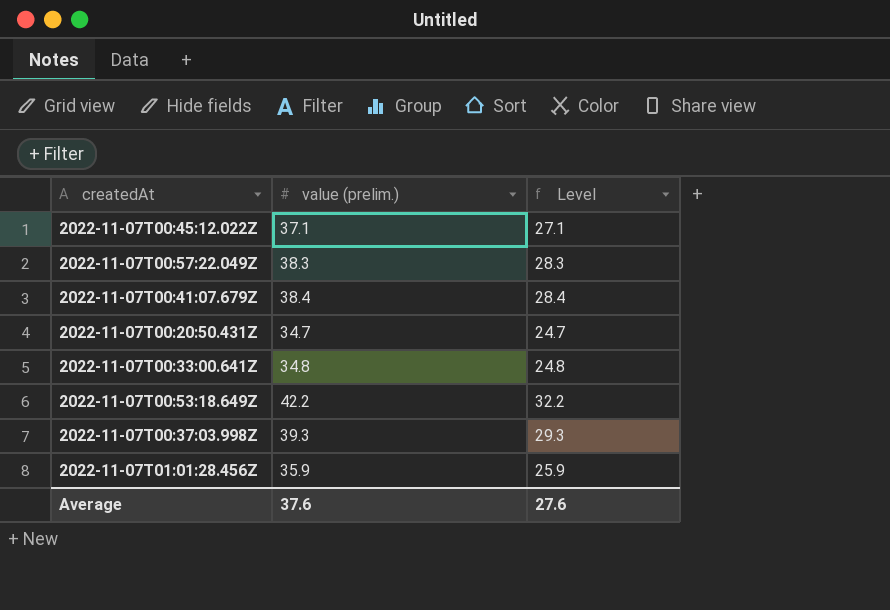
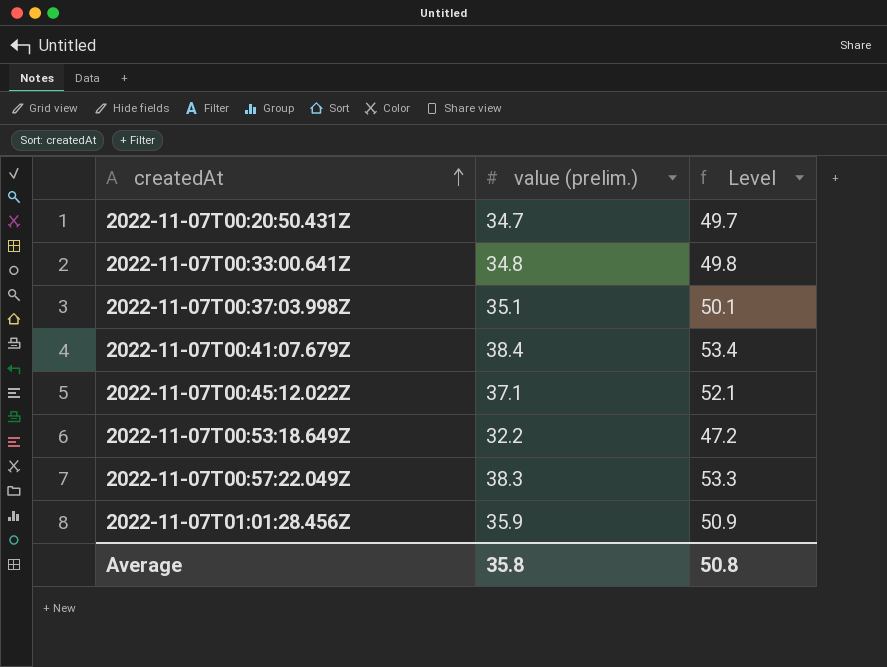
row order: none -> createdAt ascending
column Level | formula: [value (prelim.)] - 10 -> [value (prelim.)] + 15
2022-11-07T00:37:03.998Z | value (prelim.): 39.3 -> 35.1
2022-11-07T00:53:18.649Z | value (prelim.): 42.2 -> 32.2
Average | value (prelim.): 37.6 -> 35.8
Average | Level: 27.6 -> 50.8

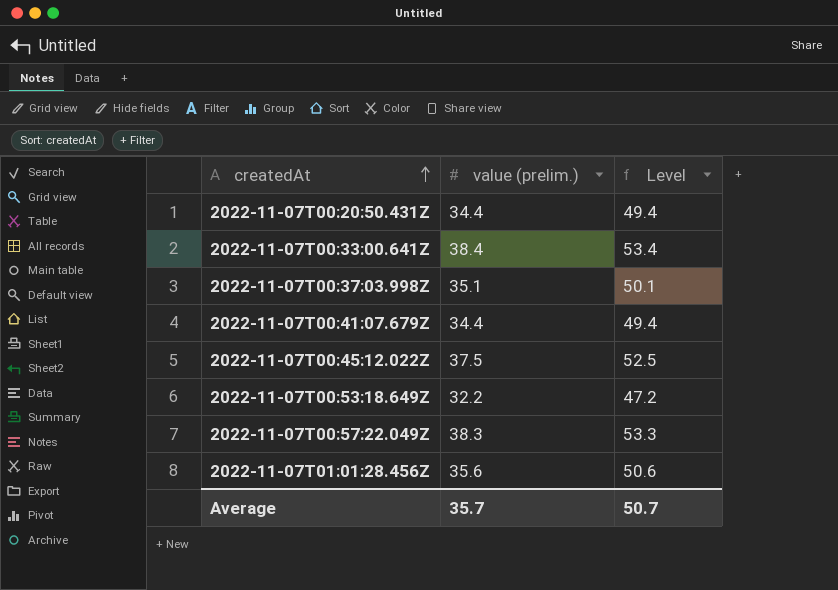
2022-11-07T00:20:50.431Z | value (prelim.): 34.7 -> 34.4
2022-11-07T00:20:50.431Z | Level: 49.7 -> 49.4
2022-11-07T00:33:00.641Z | value (prelim.): 34.8 -> 38.4
2022-11-07T00:33:00.641Z | Level: 49.8 -> 53.4
2022-11-07T00:41:07.679Z | value (prelim.): 38.4 -> 34.4
2022-11-07T00:41:07.679Z | Level: 53.4 -> 49.4
2022-11-07T00:45:12.022Z | value (prelim.): 37.1 -> 37.5
2022-11-07T00:45:12.022Z | Level: 52.1 -> 52.5
2022-11-07T01:01:28.456Z | value (prelim.): 35.9 -> 35.6
2022-11-07T01:01:28.456Z | Level: 50.9 -> 50.6
Average | value (prelim.): 35.8 -> 35.7
Average | Level: 50.8 -> 50.7

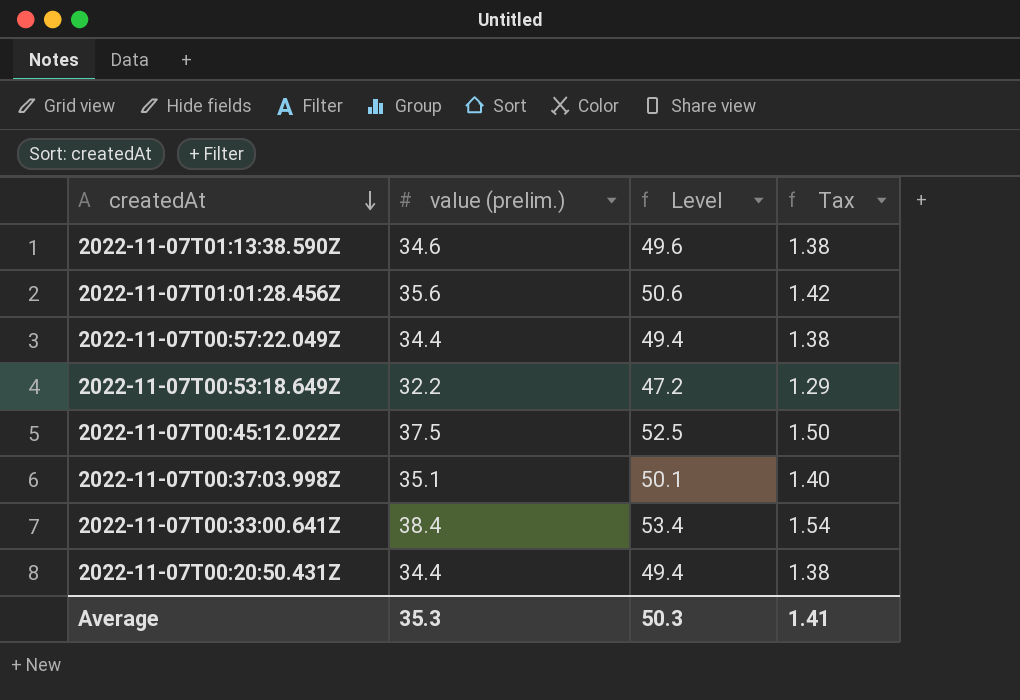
row order: createdAt ascending -> createdAt descending
column Tax | formula: none -> [value (prelim.)] * 0.04
row 2022-11-07T00:41:07.679Z: 34.4 | 49.4 -> none
row 2022-11-07T01:13:38.590Z: none -> 34.6 | 49.6 | 1.38
2022-11-07T00:57:22.049Z | value (prelim.): 38.3 -> 34.4
2022-11-07T00:57:22.049Z | Level: 53.3 -> 49.4
Average | value (prelim.): 35.7 -> 35.3
Average | Level: 50.7 -> 50.3

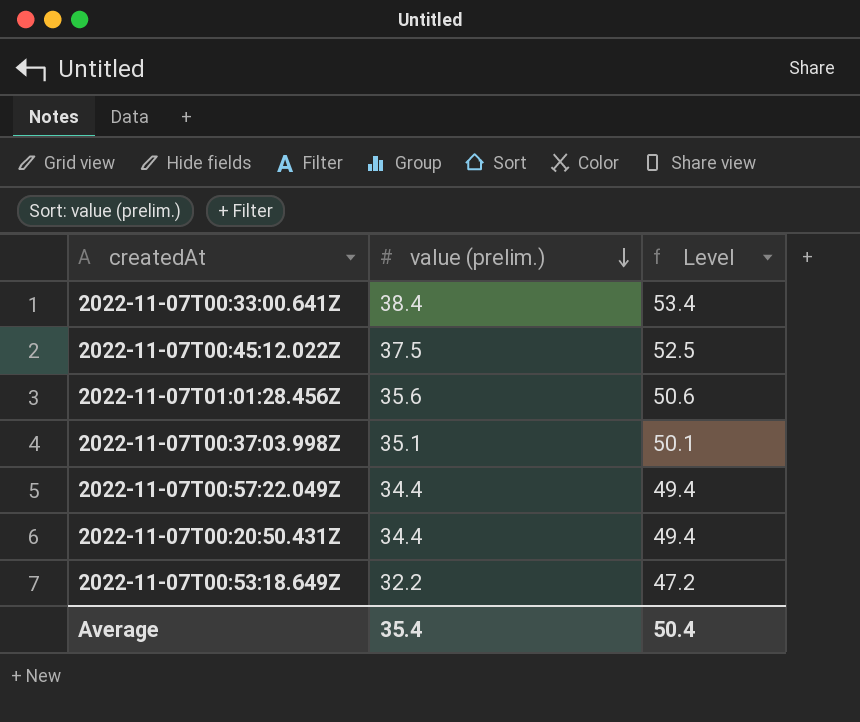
row order: createdAt descending -> value (prelim.) descending
column Tax | formula: [value (prelim.)] * 0.04 -> none
row 2022-11-07T01:13:38.590Z: 34.6 | 49.6 | 1.38 -> none
Average | value (prelim.): 35.3 -> 35.4
Average | Level: 50.3 -> 50.4

